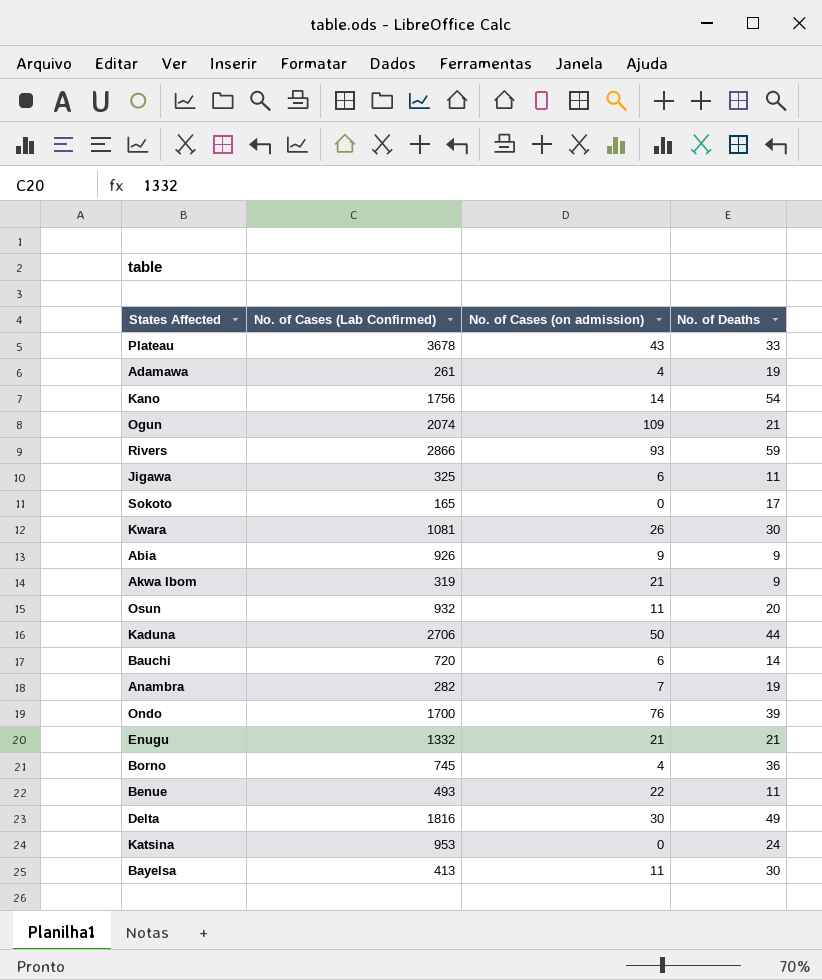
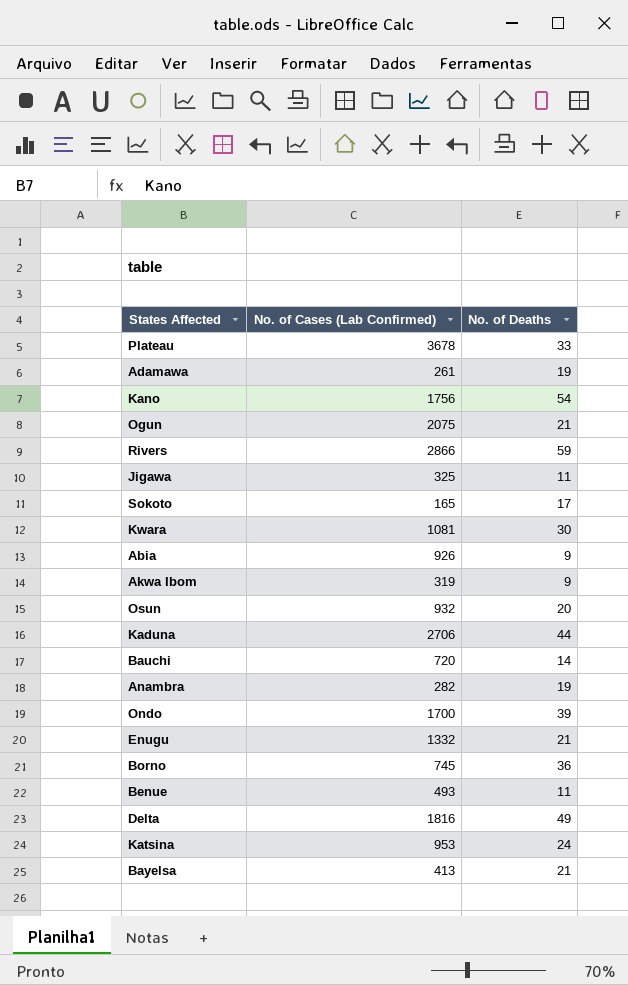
column No. of Cases (on admission) | position: 3 -> none
Ogun | No. of Cases (Lab Confirmed): 2074 -> 2075
Bayelsa | No. of Deaths: 30 -> 21

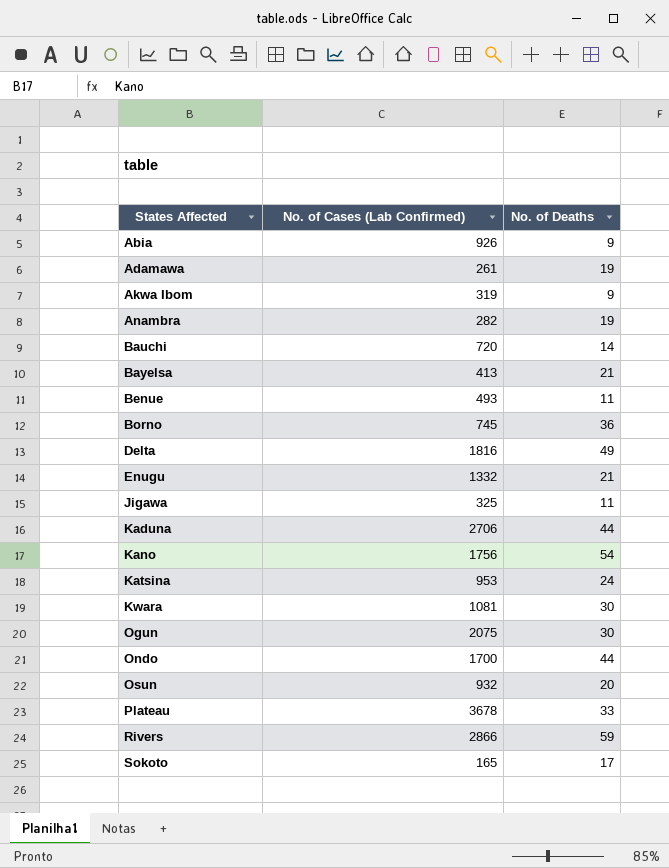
row order: none -> States Affected ascending
Ogun | No. of Deaths: 21 -> 30
Ondo | No. of Deaths: 39 -> 44

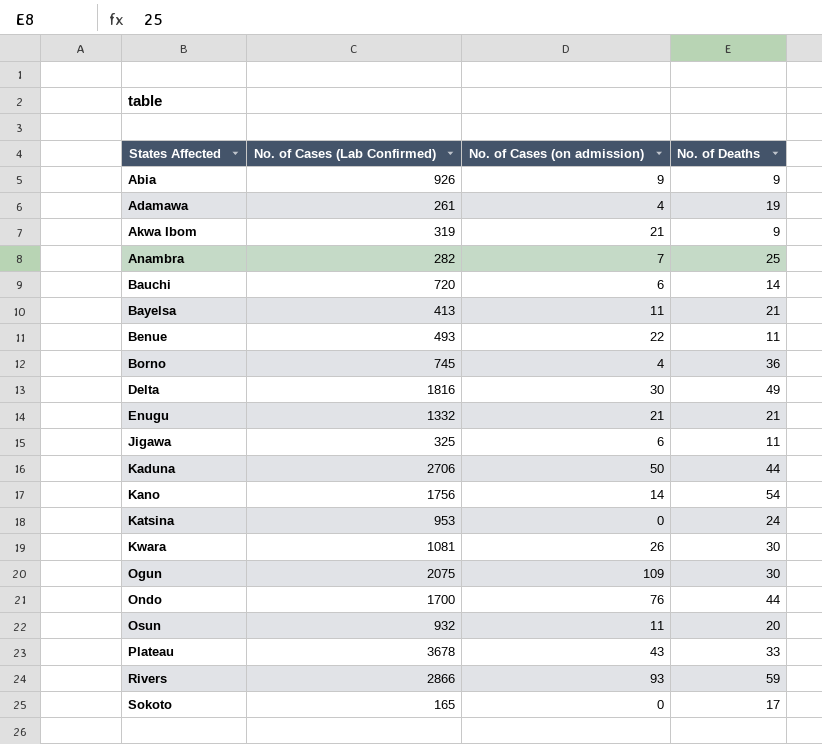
column No. of Cases (on admission) | position: none -> 3
Anambra | No. of Deaths: 19 -> 25

